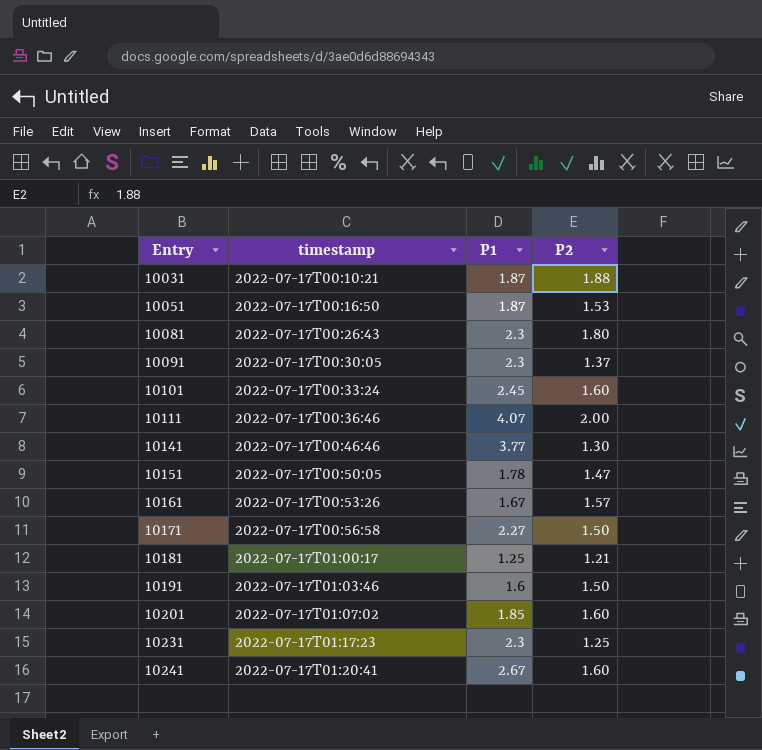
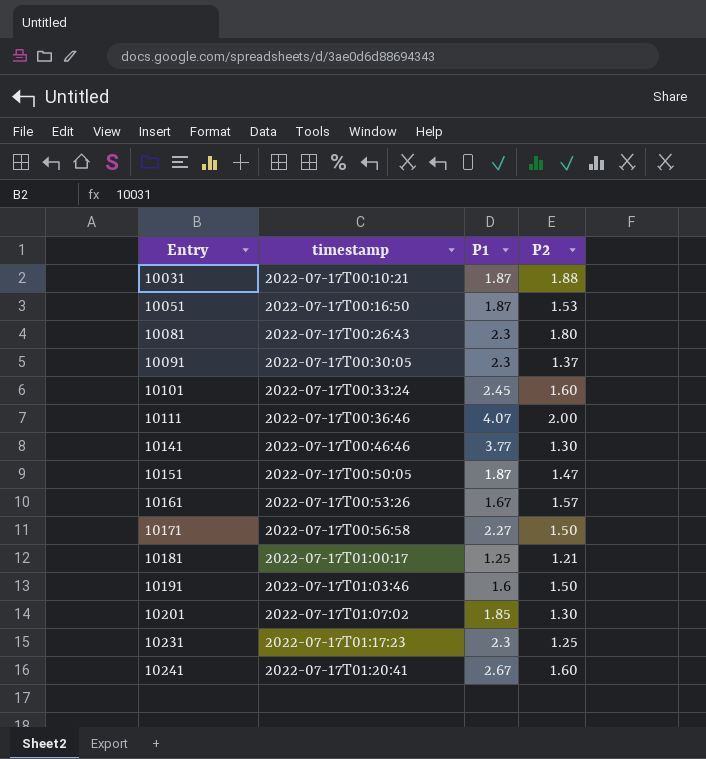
10151 | P1: 1.78 -> 1.87
10201 | P2: 1.60 -> 1.30

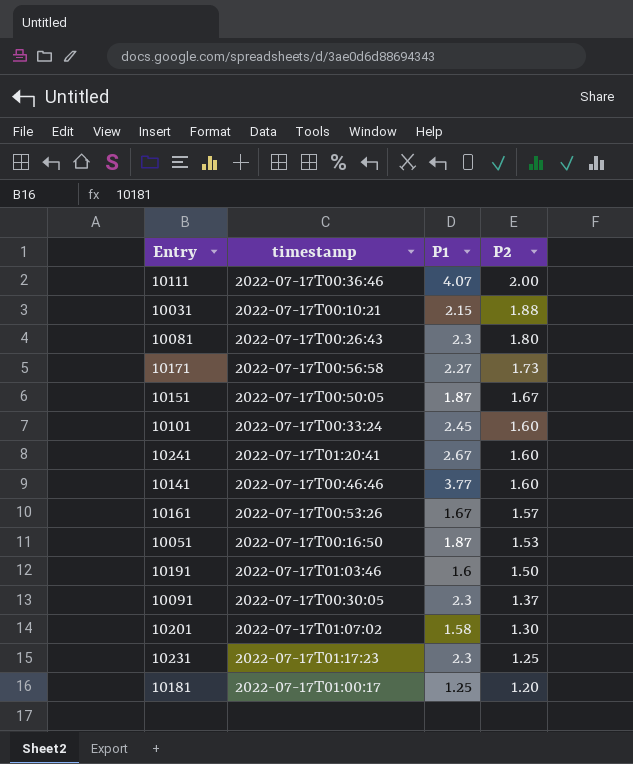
row order: Entry ascending -> P2 descending
10031 | P1: 1.87 -> 2.15
10171 | P2: 1.50 -> 1.73
10151 | P2: 1.47 -> 1.67
10141 | P2: 1.30 -> 1.60
10201 | P1: 1.85 -> 1.58
10181 | P2: 1.21 -> 1.20

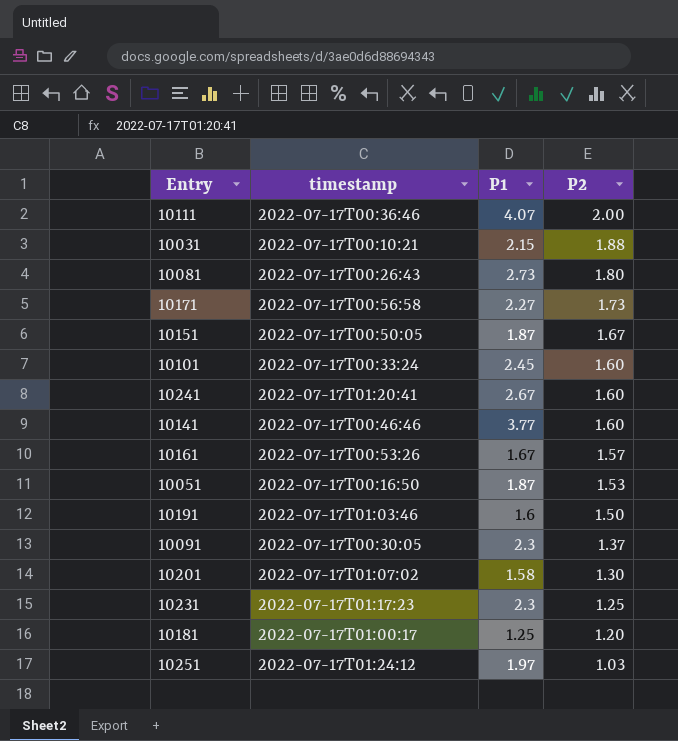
10081 | P1: 2.3 -> 2.73
row 10251: none -> 2022-07-17T01:24:12 | 1.97 | 1.03

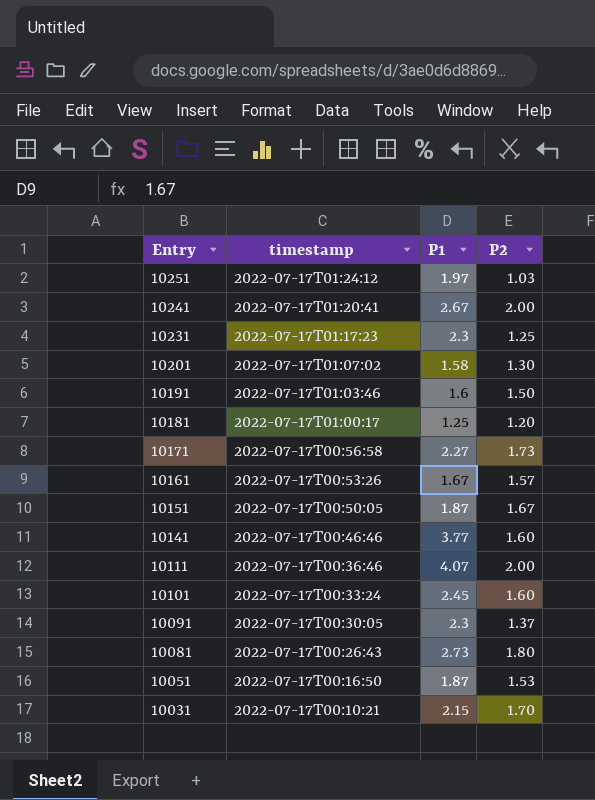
row order: P2 descending -> Entry descending
10241 | P2: 1.60 -> 2.00
10031 | P2: 1.88 -> 1.70

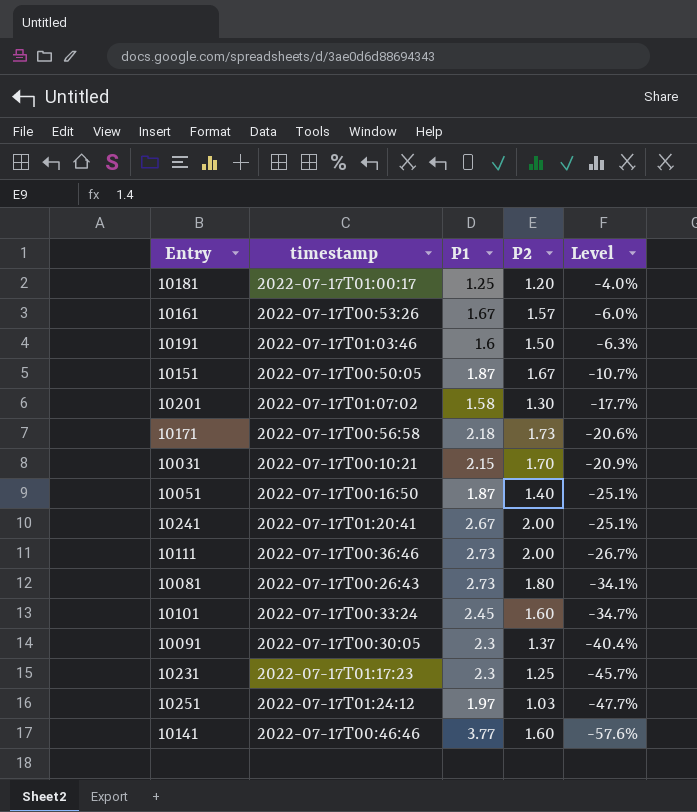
row order: Entry descending -> Level descending
column Level | formula: none -> ([P2] - [P1]) / [P1]
10171 | P1: 2.27 -> 2.18
10051 | P2: 1.53 -> 1.40
10111 | P1: 4.07 -> 2.73

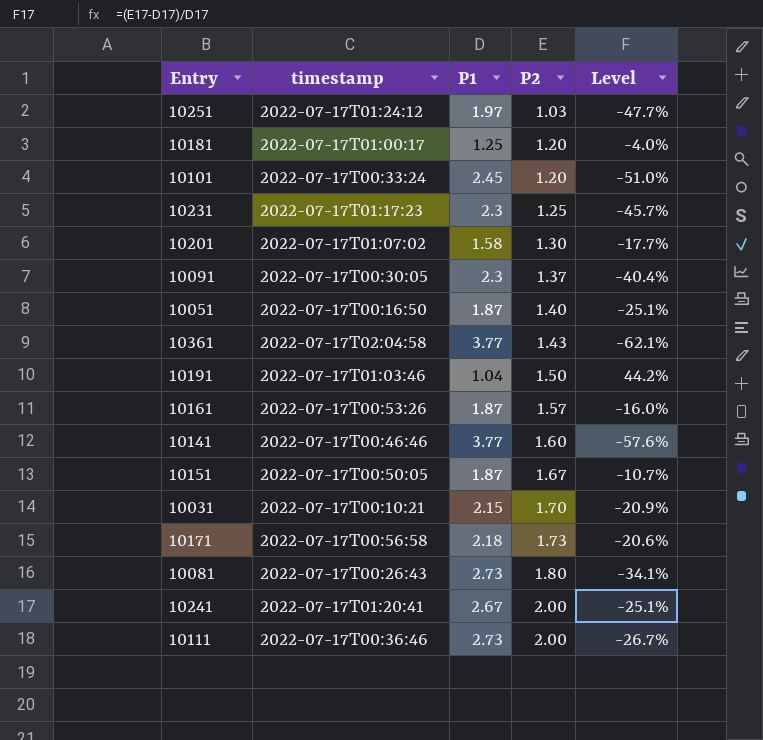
row order: Level descending -> P2 ascending
10101 | P2: 1.60 -> 1.20
10101 | Level: -34.7% -> -51.0%
row 10361: none -> 2022-07-17T02:04:58 | 3.77 | 1.43 | -62.1%
10191 | P1: 1.6 -> 1.04
10191 | Level: -6.3% -> 44.2%
10161 | P1: 1.67 -> 1.87
10161 | Level: -6.0% -> -16.0%

